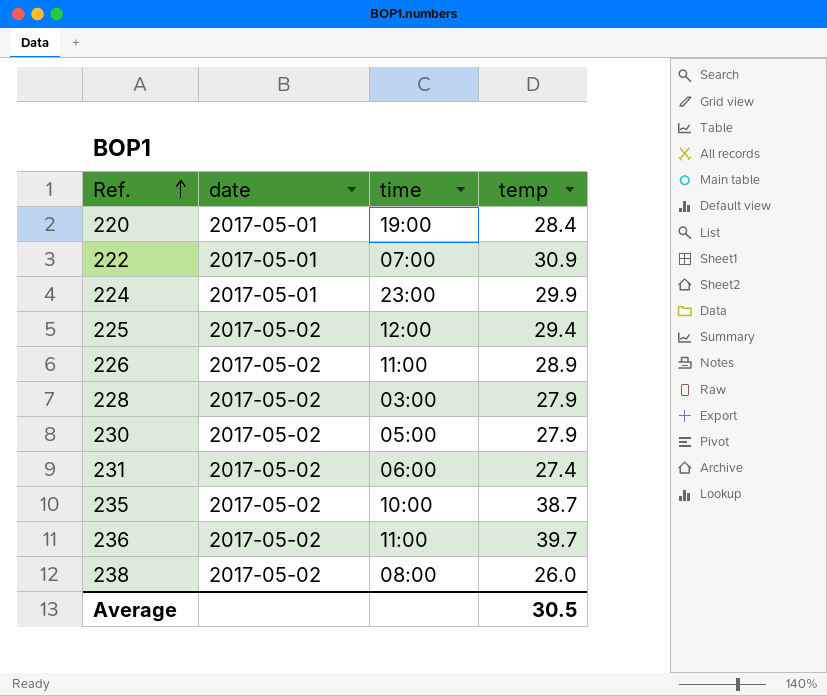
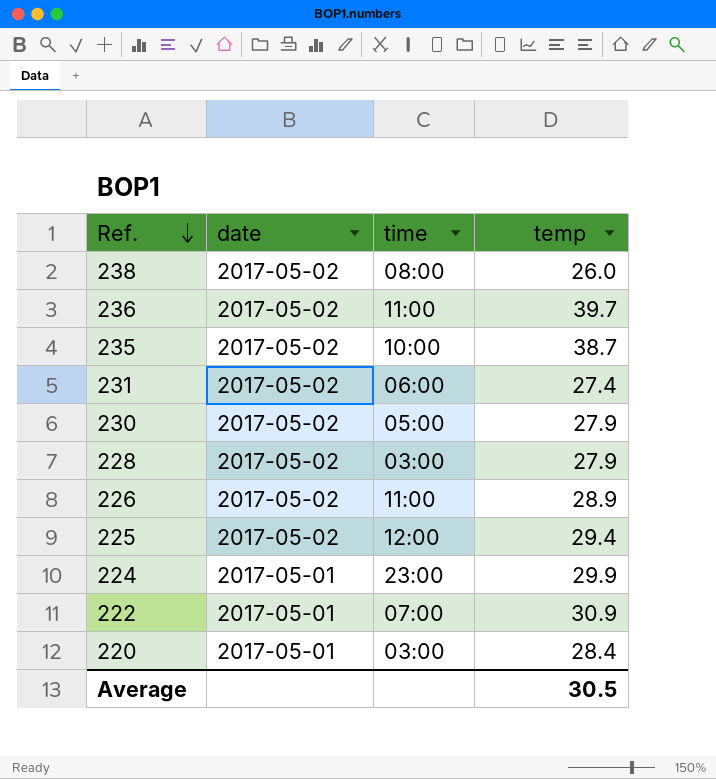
row order: Ref. ascending -> Ref. descending
220 | time: 19:00 -> 03:00

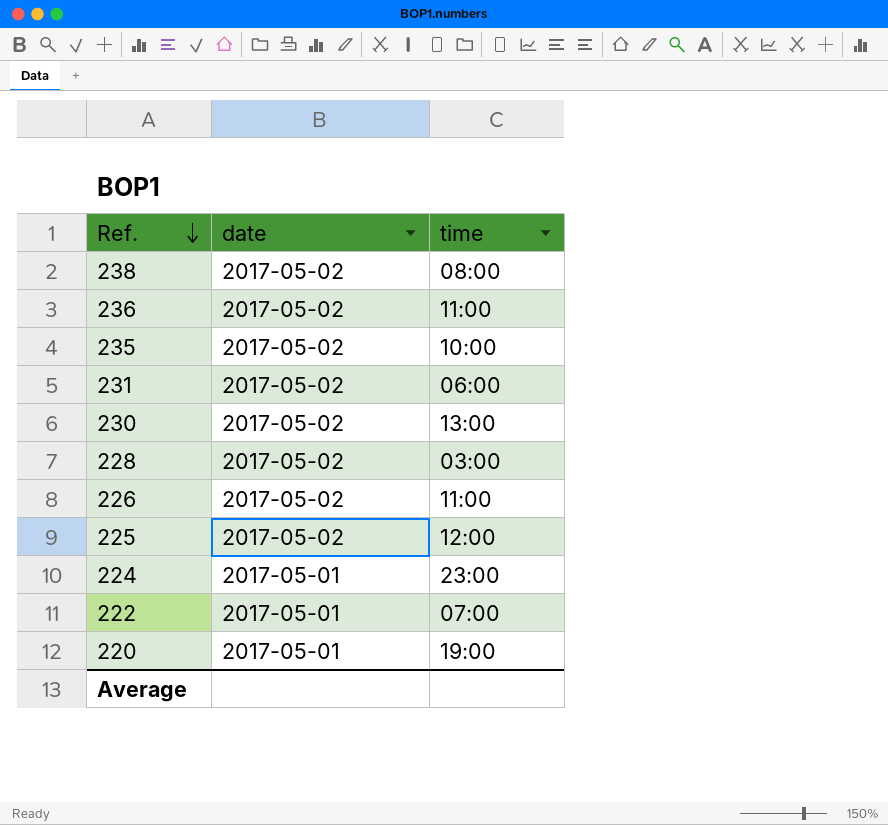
column temp | position: 4 -> none
230 | time: 05:00 -> 13:00
220 | time: 03:00 -> 19:00

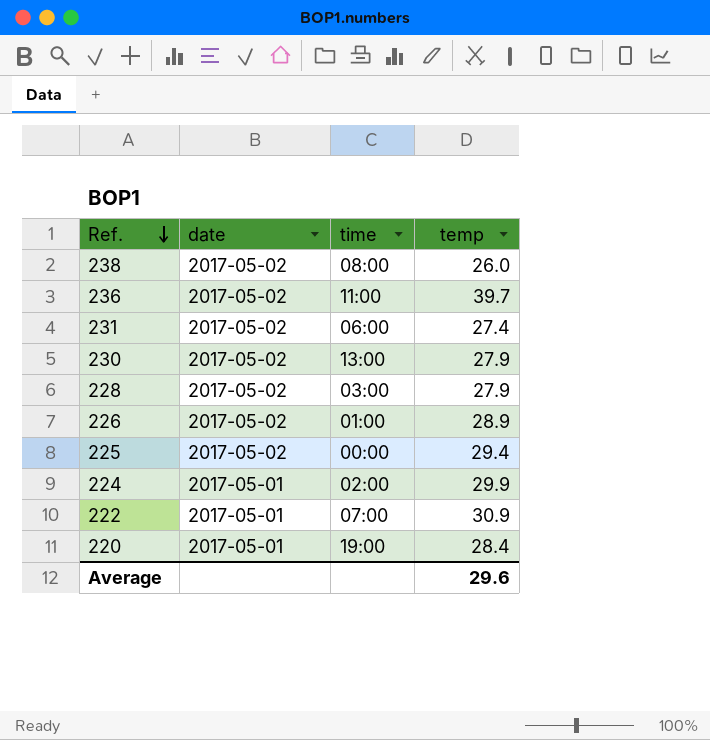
column temp | position: none -> 4
row 235: 2017-05-02 | 10:00 -> none
226 | time: 11:00 -> 01:00
225 | time: 12:00 -> 00:00
224 | time: 23:00 -> 02:00

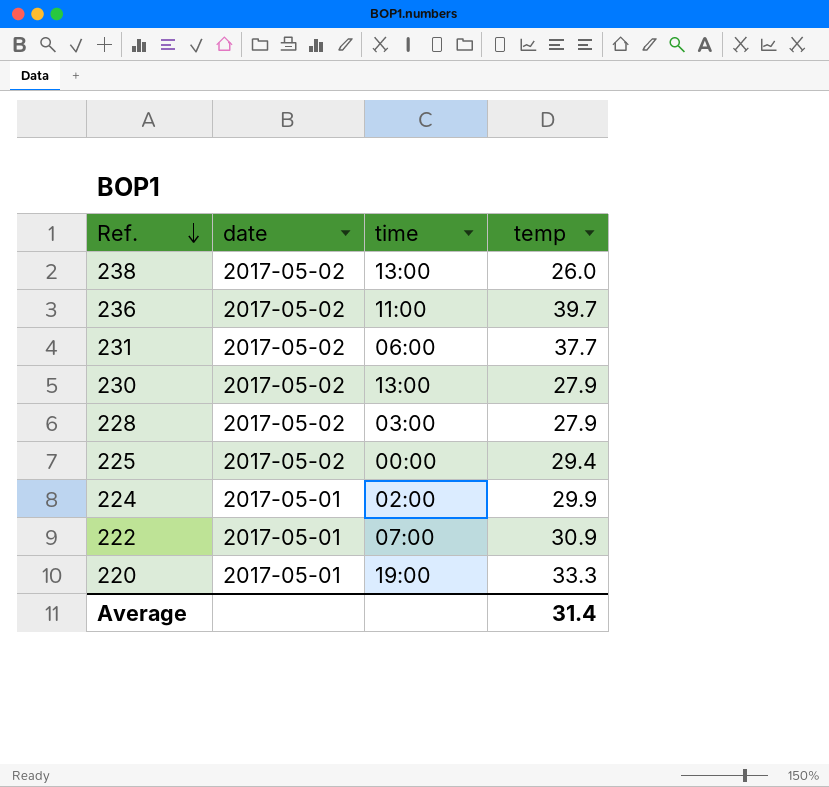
row 226: 2017-05-02 | 01:00 | 28.9 -> none
238 | time: 08:00 -> 13:00
231 | temp: 27.4 -> 37.7
220 | temp: 28.4 -> 33.3
Average | temp: 29.6 -> 31.4

